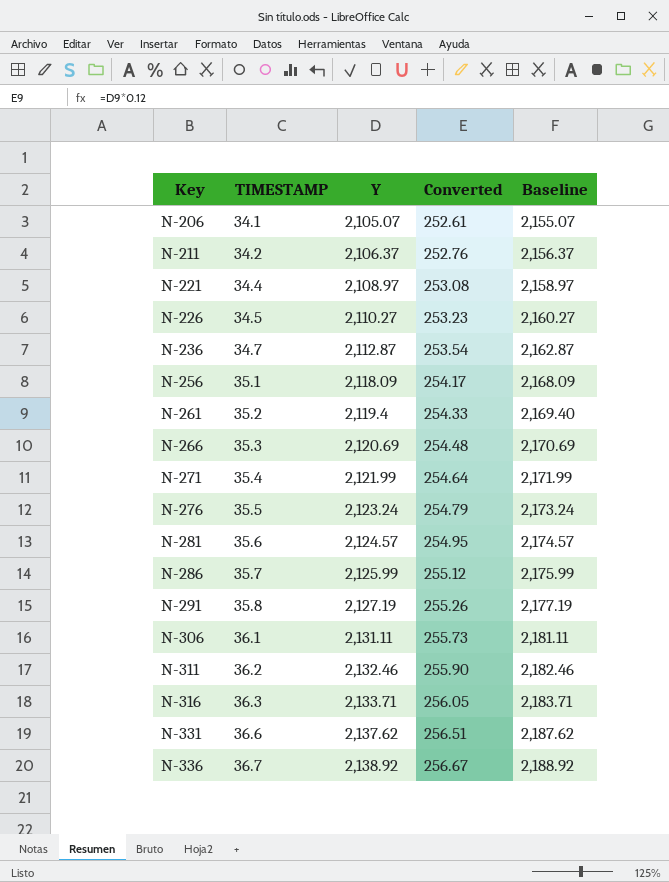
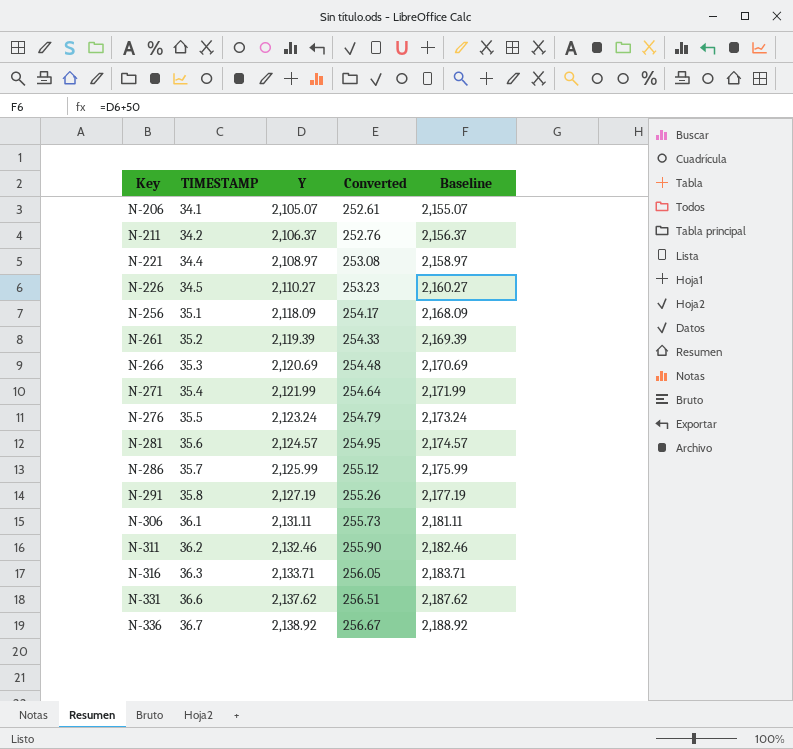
row N-236: 34.7 | 2,112.87 | 253.54 | 2,162.87 -> none
N-261 | Y: 2,119.4 -> 2,119.39
N-261 | Baseline: 2,169.40 -> 2,169.39

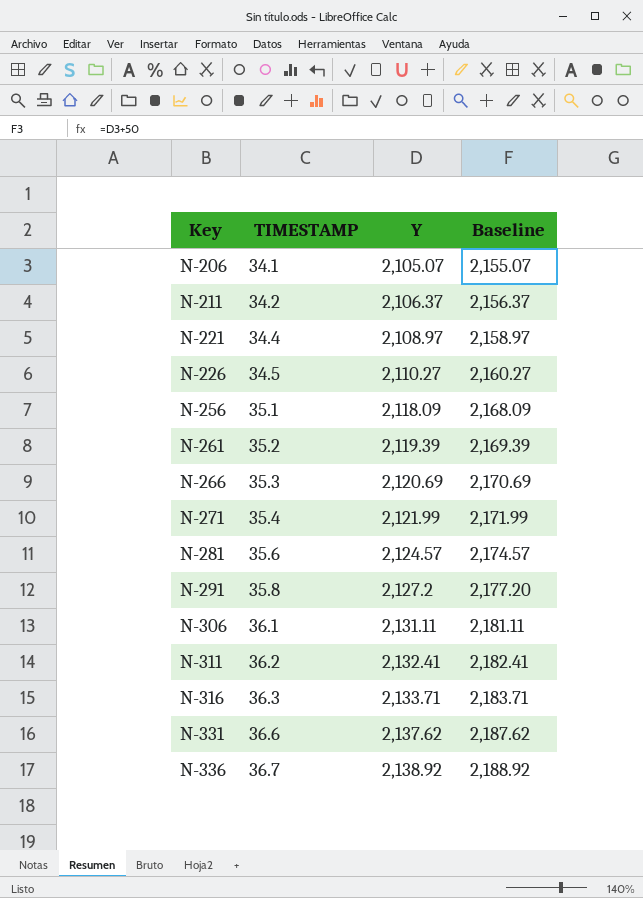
column Converted | formula: [Y] * 0.12 -> none
row N-276: 35.5 | 2,123.24 | 254.79 | 2,173.24 -> none
row N-286: 35.7 | 2,125.99 | 255.12 | 2,175.99 -> none
N-291 | Y: 2,127.19 -> 2,127.2
N-291 | Baseline: 2,177.19 -> 2,177.20
N-311 | Y: 2,132.46 -> 2,132.41
N-311 | Baseline: 2,182.46 -> 2,182.41

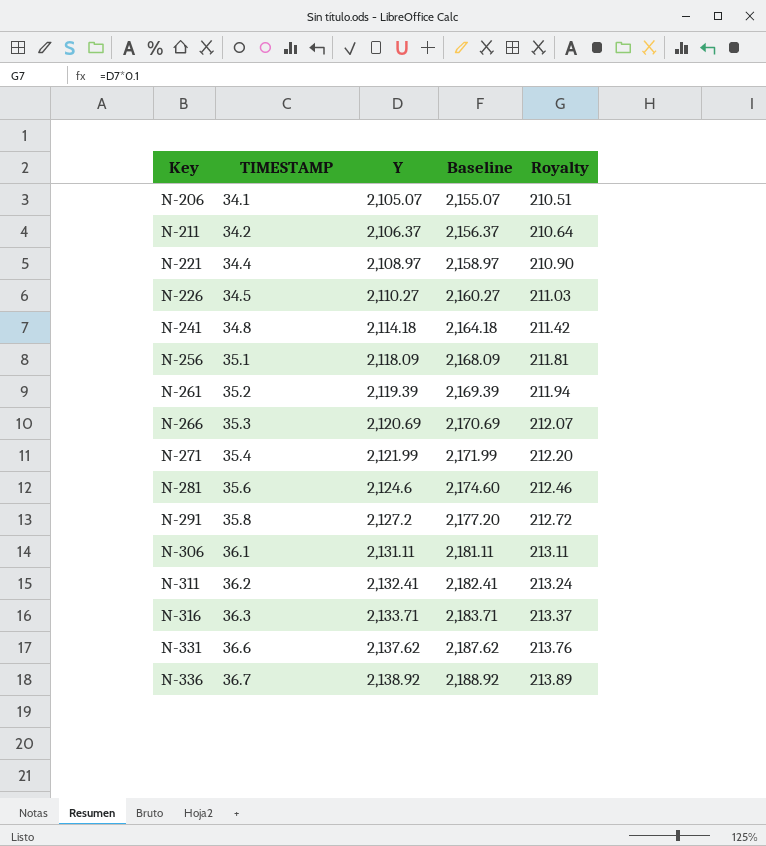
column Royalty | formula: none -> [Y] * 0.1
row N-241: none -> 34.8 | 2,114.18 | 2,164.18 | 211.42
N-281 | Y: 2,124.57 -> 2,124.6
N-281 | Baseline: 2,174.57 -> 2,174.60

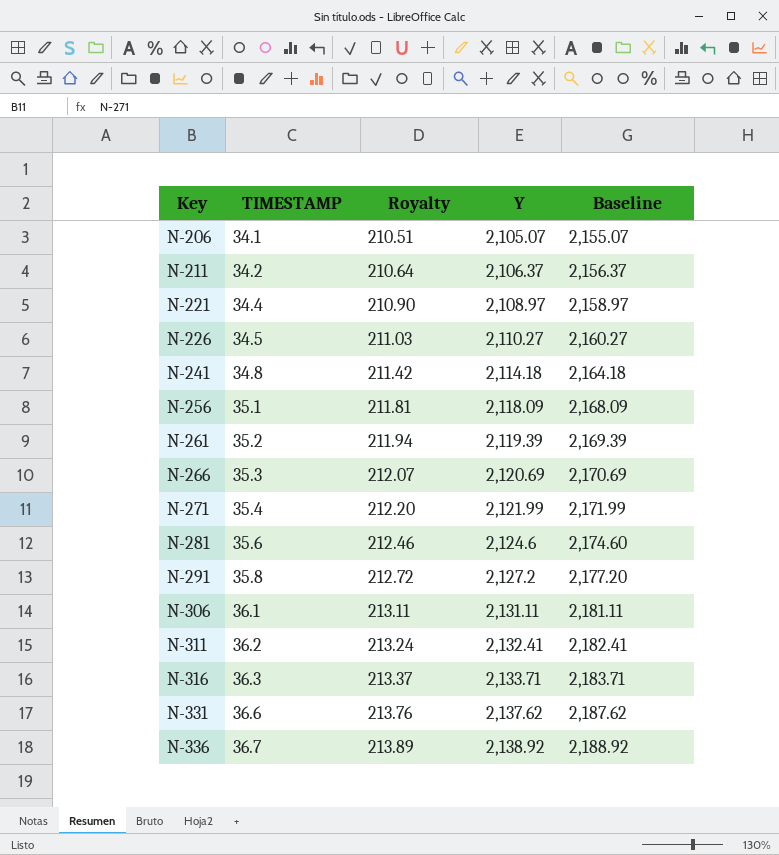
column Royalty | position: 5 -> 3

